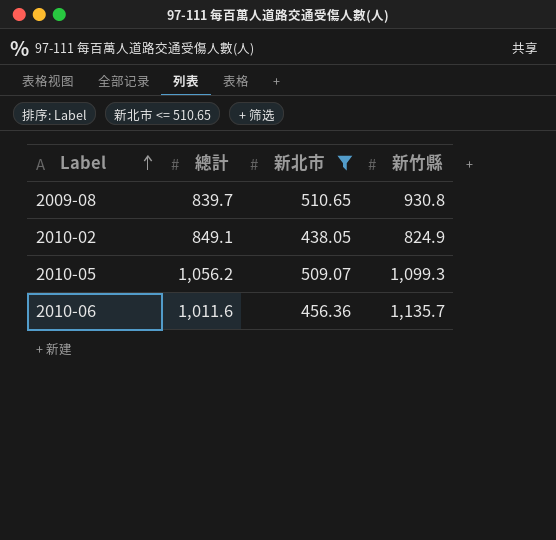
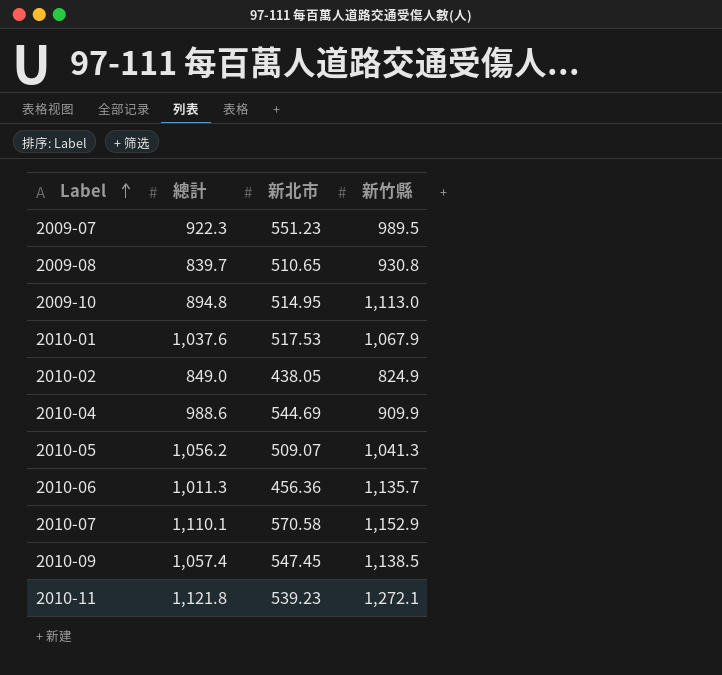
filter: 新北市 <= 510.65 -> none
2010-02 | 總計: 849.1 -> 849.0
2010-05 | 新竹縣: 1,099.3 -> 1,041.3
2010-06 | 總計: 1,011.6 -> 1,011.3

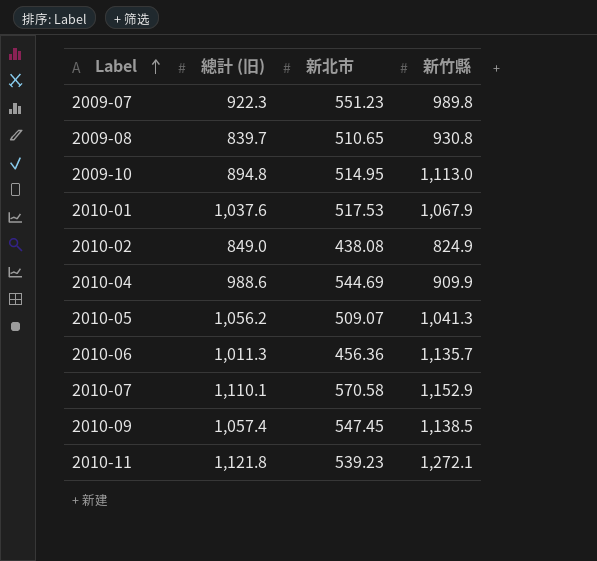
column name: 總計 -> 總計 (旧)
2009-07 | 新竹縣: 989.5 -> 989.8
2010-02 | 新北市: 438.05 -> 438.08

